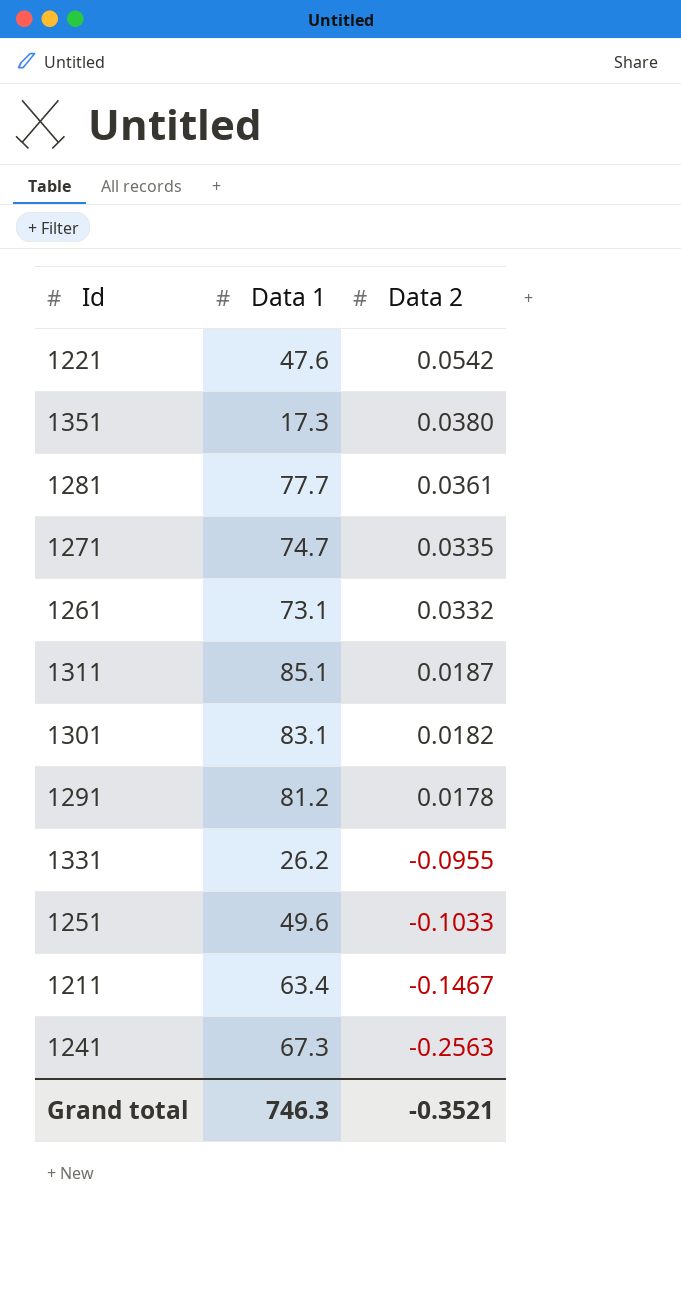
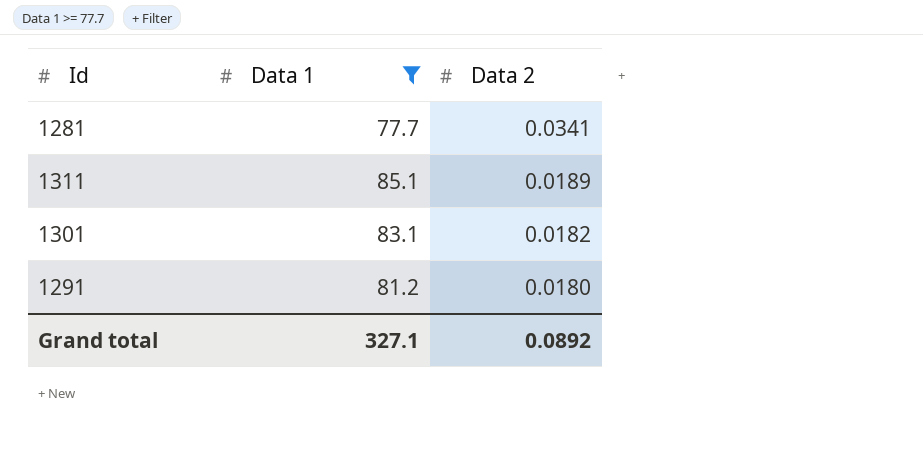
filter: none -> Data 1 >= 77.7
1281 | Data 2: 0.0361 -> 0.0341
1311 | Data 2: 0.0187 -> 0.0189
1291 | Data 2: 0.0178 -> 0.0180
Grand total | Data 1: 746.3 -> 327.1
Grand total | Data 2: -0.3521 -> 0.0892

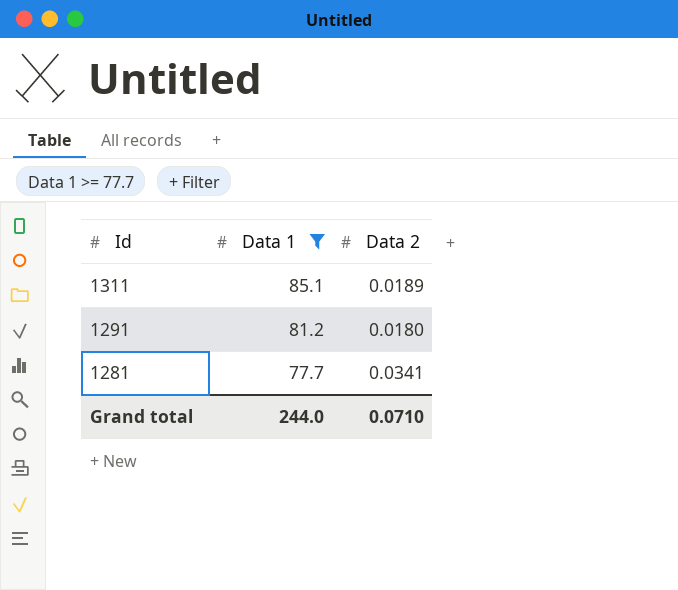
row order: Data 2 descending -> Id descending
row 1301: 83.1 | 0.0182 -> none
Grand total | Data 1: 327.1 -> 244.0
Grand total | Data 2: 0.0892 -> 0.0710

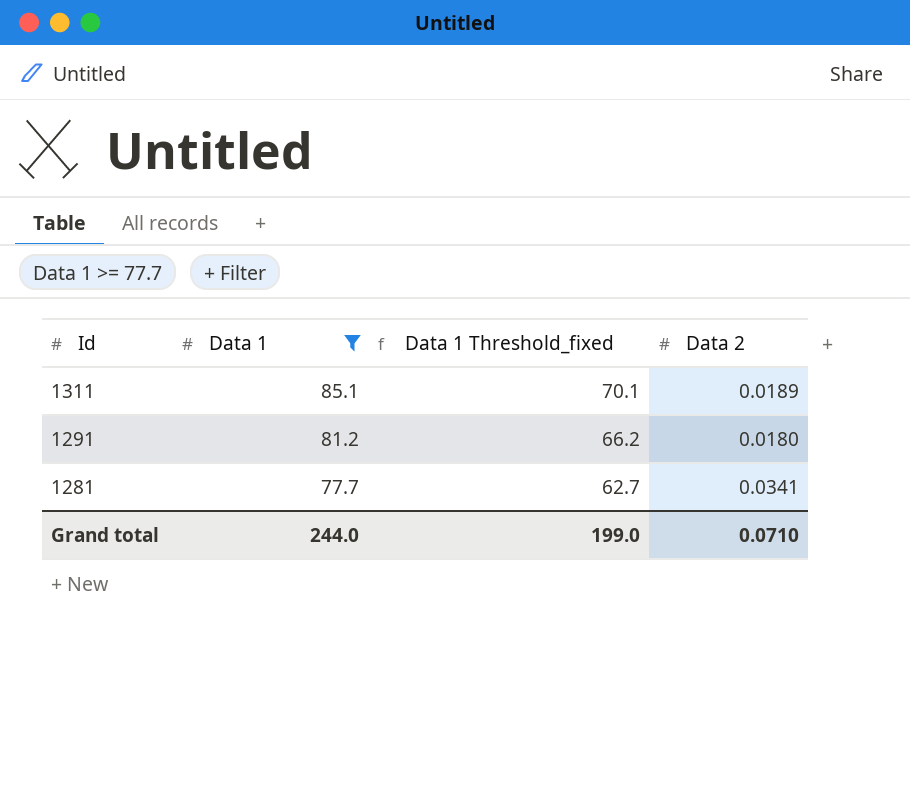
column Data 1 Threshold_fixed | formula: none -> [Data 1] - 15

